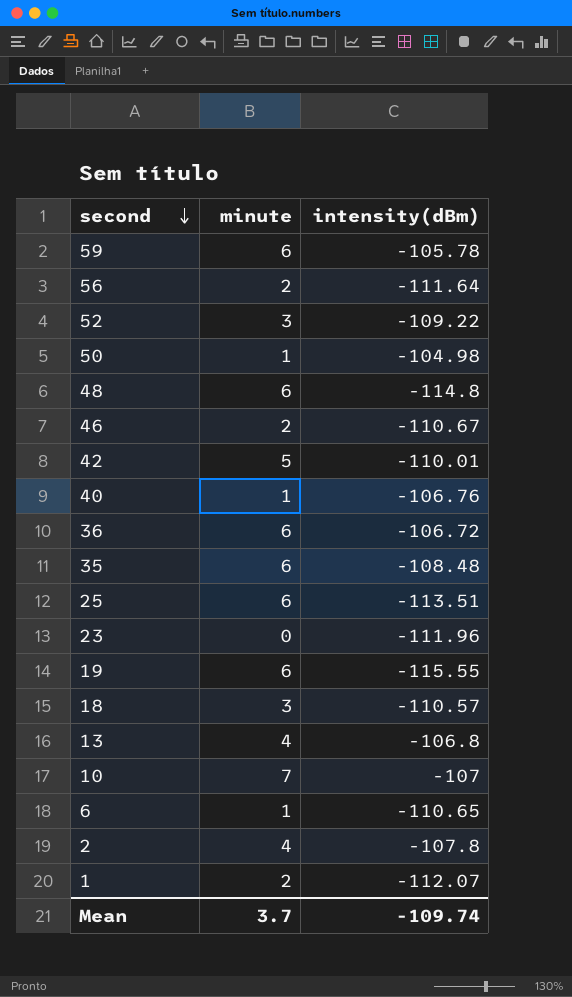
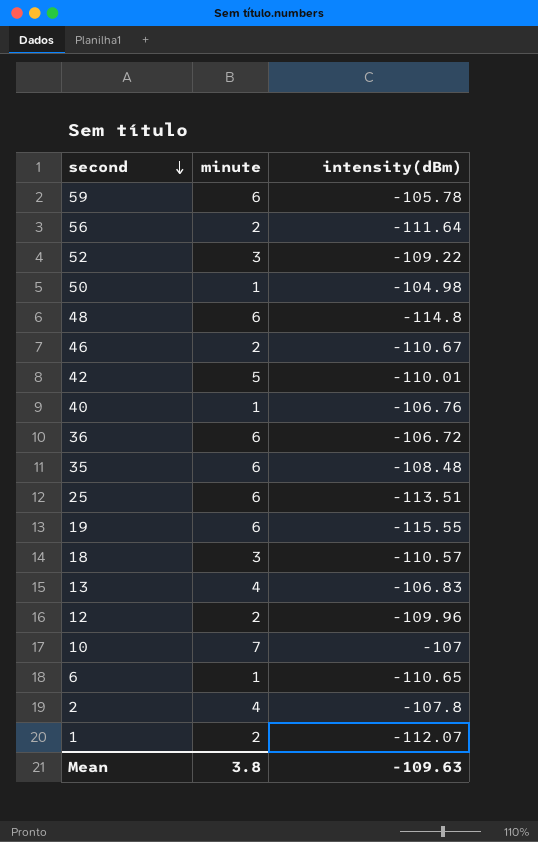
row 23: 0 | -111.96 -> none
13 | intensity(dBm): -106.8 -> -106.83
row 12: none -> 2 | -109.96
Mean | minute: 3.7 -> 3.8
Mean | intensity(dBm): -109.74 -> -109.63

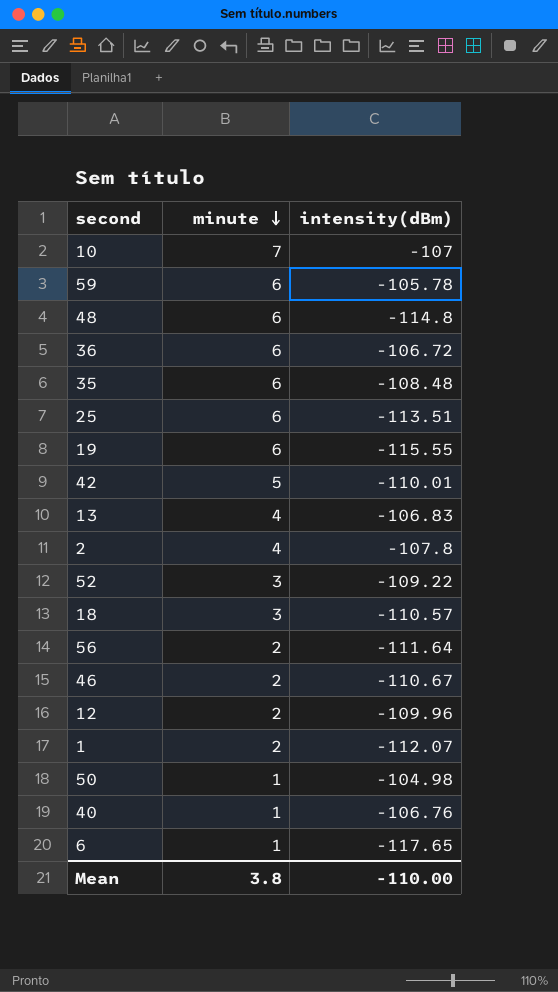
row order: second descending -> minute descending
6 | intensity(dBm): -110.65 -> -117.65
Mean | intensity(dBm): -109.63 -> -110.00

